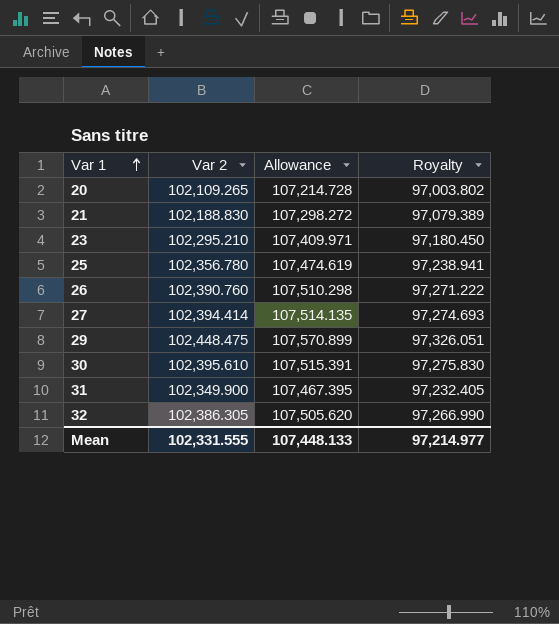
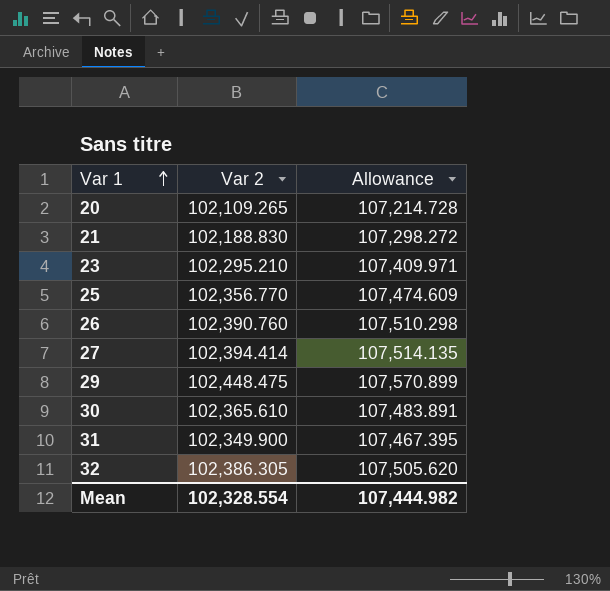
column Royalty | formula: [Var 2] * 0.95 -> none
25 | Var 2: 102,356.780 -> 102,356.770
25 | Allowance: 107,474.619 -> 107,474.609
30 | Var 2: 102,395.610 -> 102,365.610
30 | Allowance: 107,515.391 -> 107,483.891
Mean | Var 2: 102,331.555 -> 102,328.554
Mean | Allowance: 107,448.133 -> 107,444.982

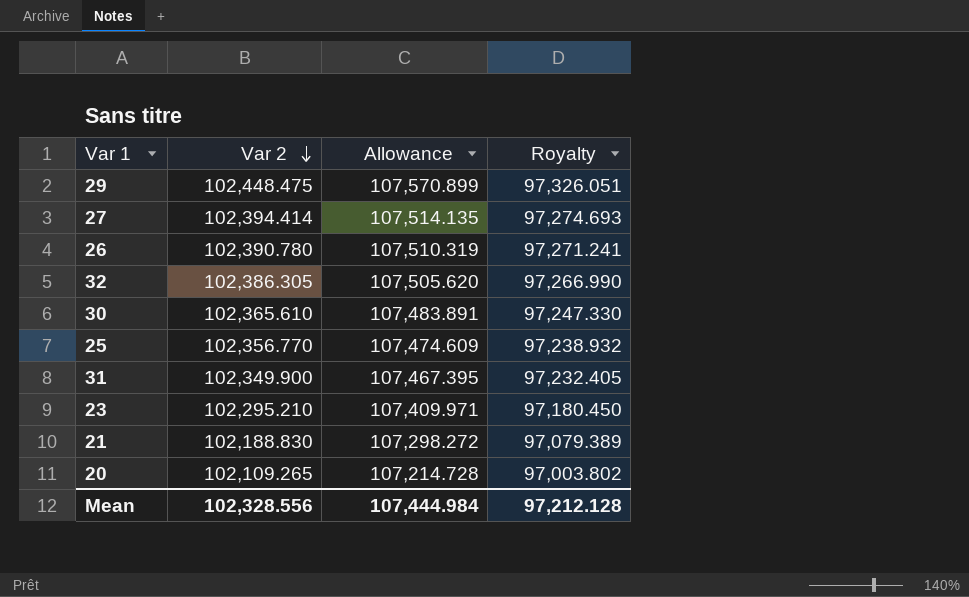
row order: Var 1 ascending -> Var 2 descending
column Royalty | formula: none -> [Var 2] * 0.95
26 | Var 2: 102,390.760 -> 102,390.780
26 | Allowance: 107,510.298 -> 107,510.319
Mean | Var 2: 102,328.554 -> 102,328.556
Mean | Allowance: 107,444.982 -> 107,444.984

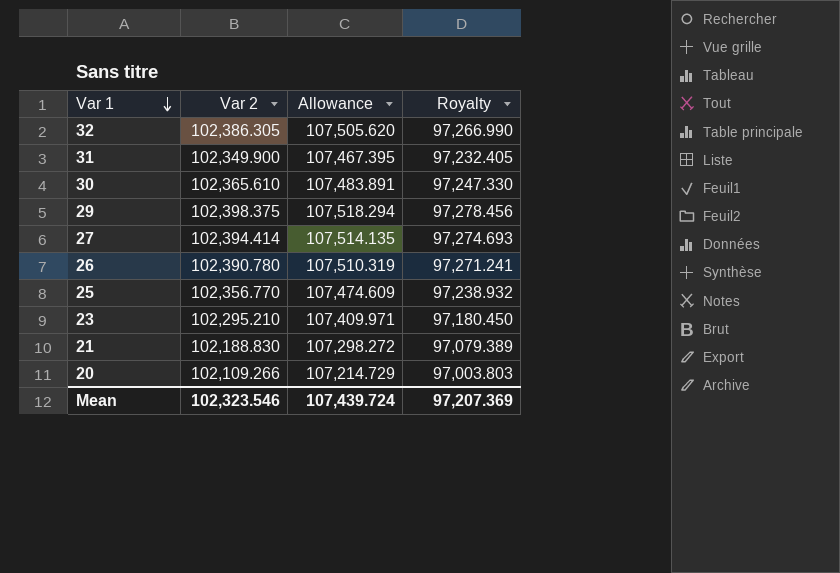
row order: Var 2 descending -> Var 1 descending
29 | Var 2: 102,448.475 -> 102,398.375
29 | Allowance: 107,570.899 -> 107,518.294
29 | Royalty: 97,326.051 -> 97,278.456
20 | Var 2: 102,109.265 -> 102,109.266
20 | Allowance: 107,214.728 -> 107,214.729
20 | Royalty: 97,003.802 -> 97,003.803
Mean | Var 2: 102,328.556 -> 102,323.546
Mean | Allowance: 107,444.984 -> 107,439.724
Mean | Royalty: 97,212.128 -> 97,207.369

